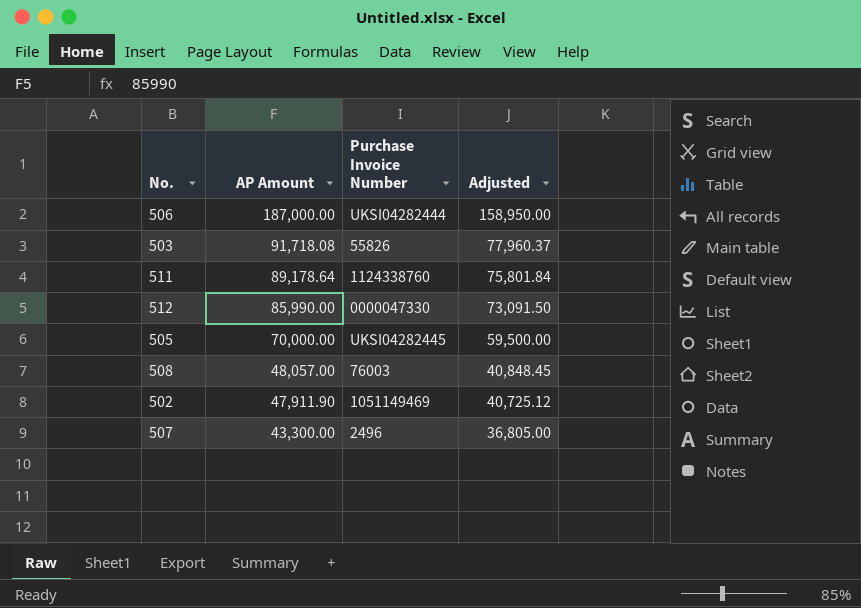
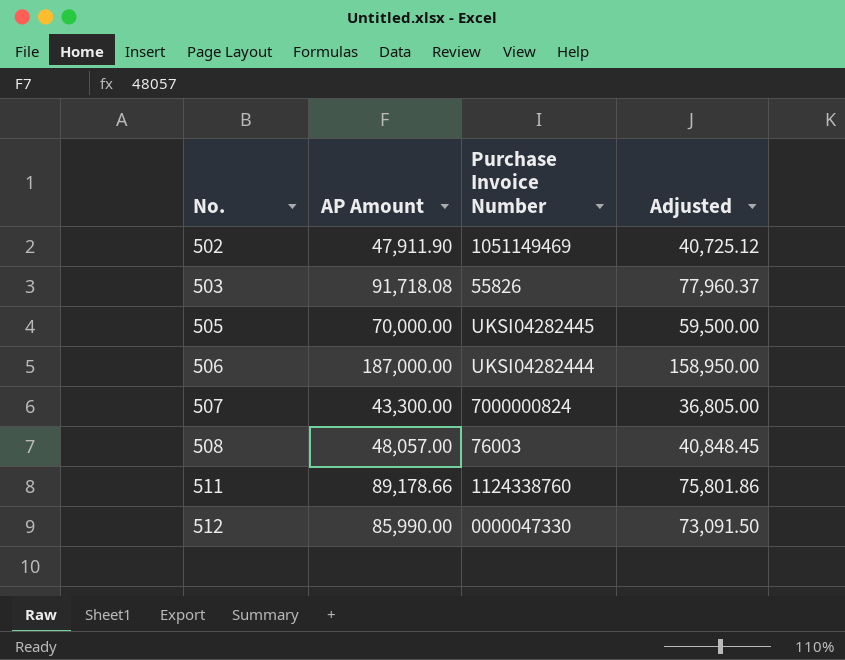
row order: AP Amount descending -> No. ascending
507 | Purchase Invoice Number: 2496 -> 7000000824
511 | AP Amount: 89,178.64 -> 89,178.66
511 | Adjusted: 75,801.84 -> 75,801.86

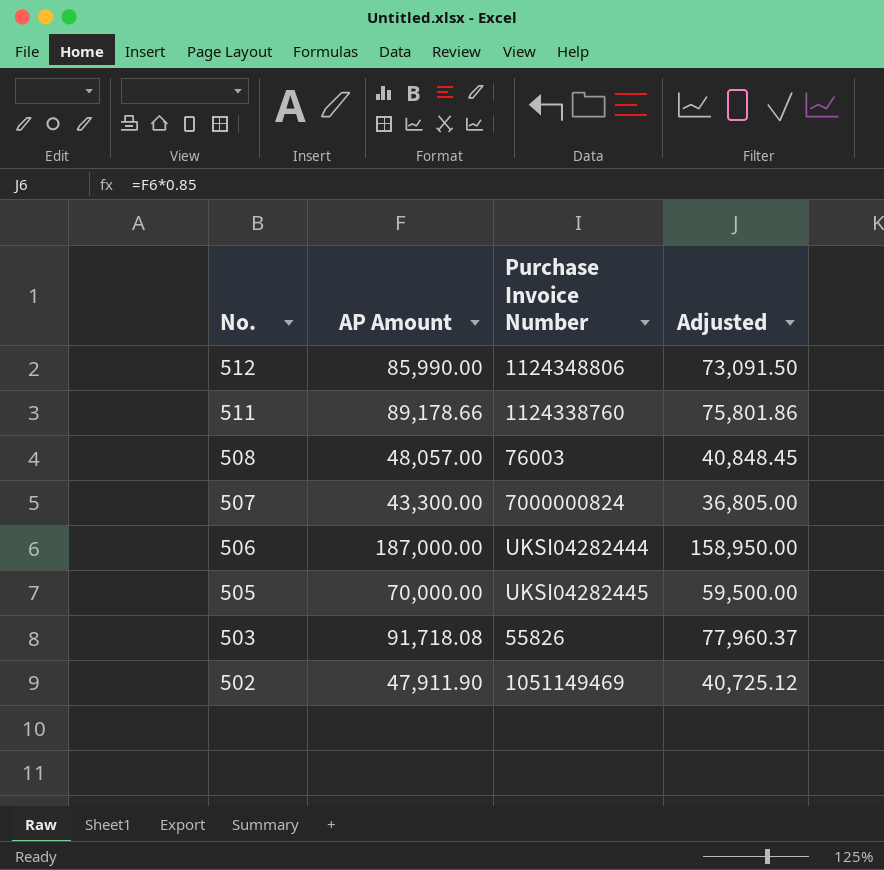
row order: No. ascending -> No. descending
512 | Purchase Invoice Number: 0000047330 -> 1124348806

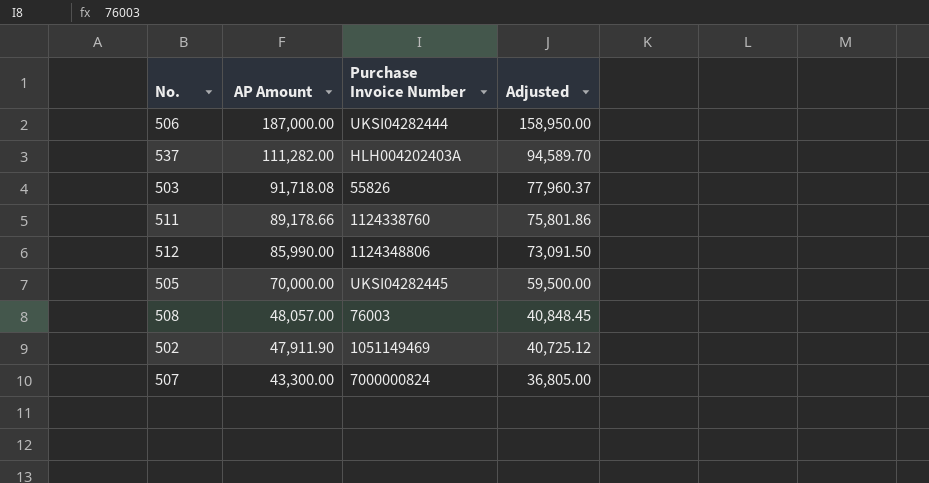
row order: No. descending -> AP Amount descending
row 537: none -> 111,282.00 | HLH004202403A | 94,589.70

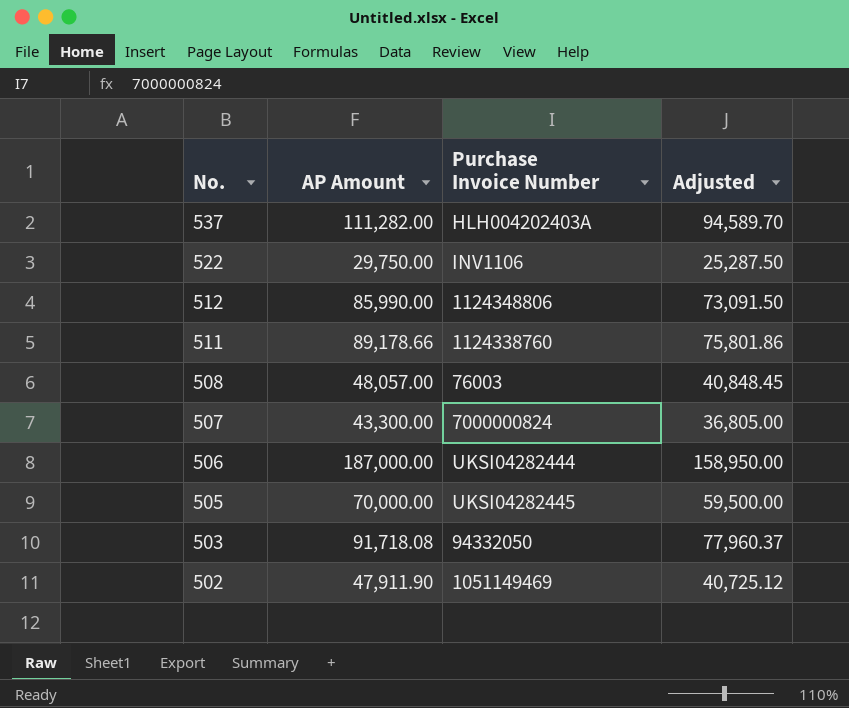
row order: AP Amount descending -> No. descending
row 522: none -> 29,750.00 | INV1106 | 25,287.50
503 | Purchase Invoice Number: 55826 -> 94332050

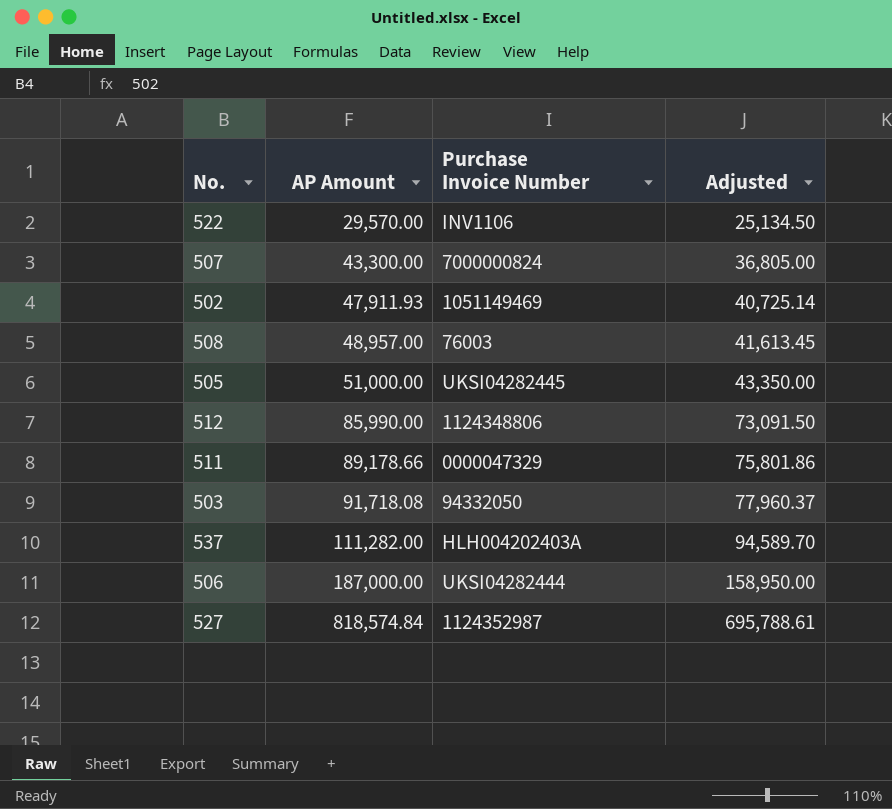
row order: No. descending -> AP Amount ascending
522 | AP Amount: 29,750.00 -> 29,570.00
522 | Adjusted: 25,287.50 -> 25,134.50
502 | AP Amount: 47,911.90 -> 47,911.93
502 | Adjusted: 40,725.12 -> 40,725.14
508 | AP Amount: 48,057.00 -> 48,957.00
508 | Adjusted: 40,848.45 -> 41,613.45
505 | AP Amount: 70,000.00 -> 51,000.00
505 | Adjusted: 59,500.00 -> 43,350.00
511 | Purchase Invoice Number: 1124338760 -> 0000047329
row 527: none -> 818,574.84 | 1124352987 | 695,788.61

